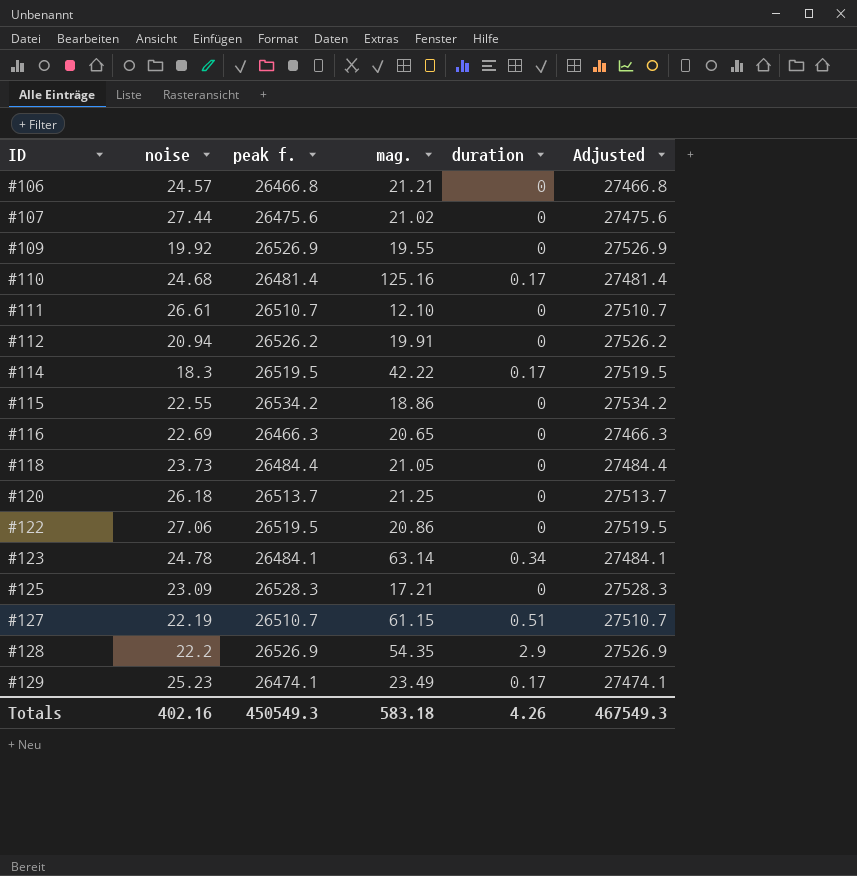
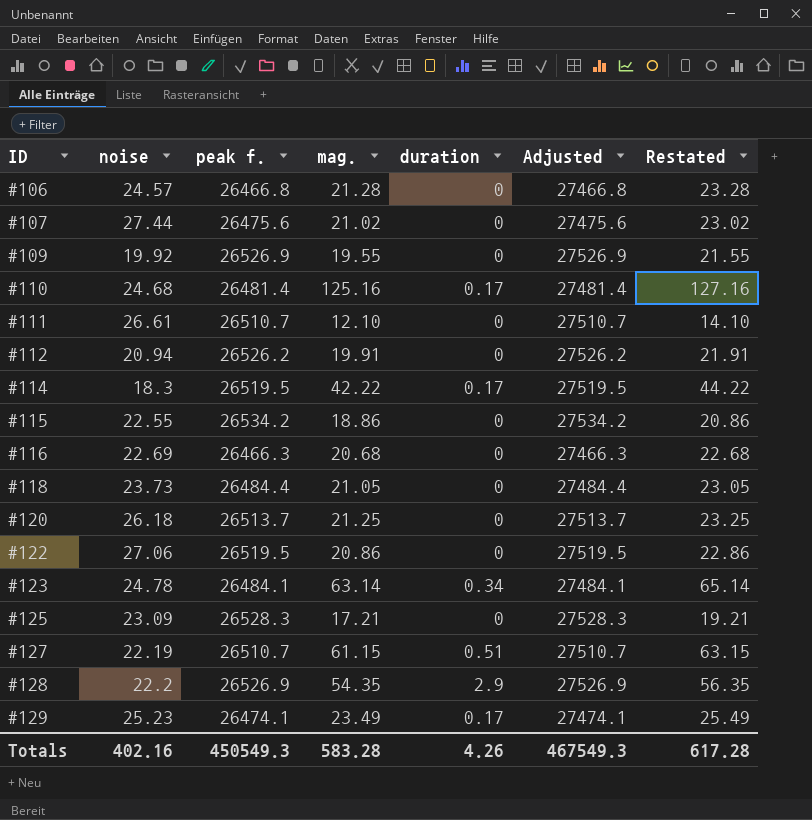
column Restated | formula: none -> [mag.] + 2
#106 | mag.: 21.21 -> 21.28
#116 | mag.: 20.65 -> 20.68
Totals | mag.: 583.18 -> 583.28

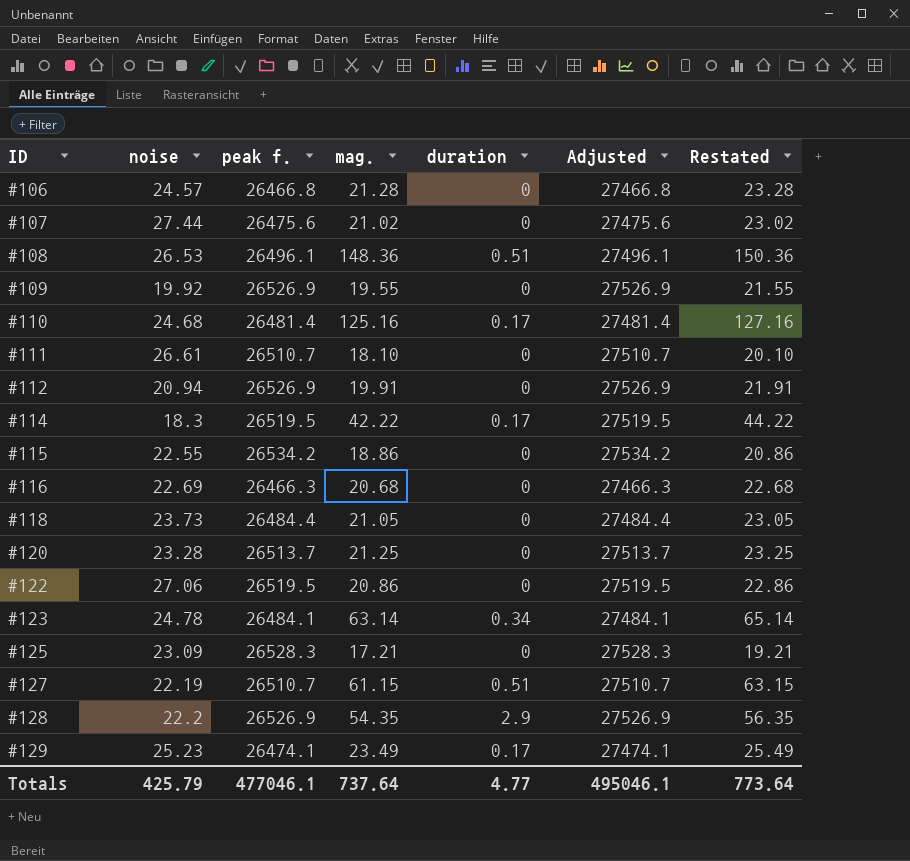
row #108: none -> 26.53 | 26496.1 | 148.36 | 0.51 | 27496.1 | 150.36
#111 | mag.: 12.10 -> 18.10
#111 | Restated: 14.10 -> 20.10
#112 | peak f.: 26526.2 -> 26526.9
#112 | Adjusted: 27526.2 -> 27526.9
#120 | noise: 26.18 -> 23.28
Totals | noise: 402.16 -> 425.79
Totals | peak f.: 450549.3 -> 477046.1
Totals | mag.: 583.28 -> 737.64
Totals | duration: 4.26 -> 4.77
Totals | Adjusted: 467549.3 -> 495046.1
Totals | Restated: 617.28 -> 773.64

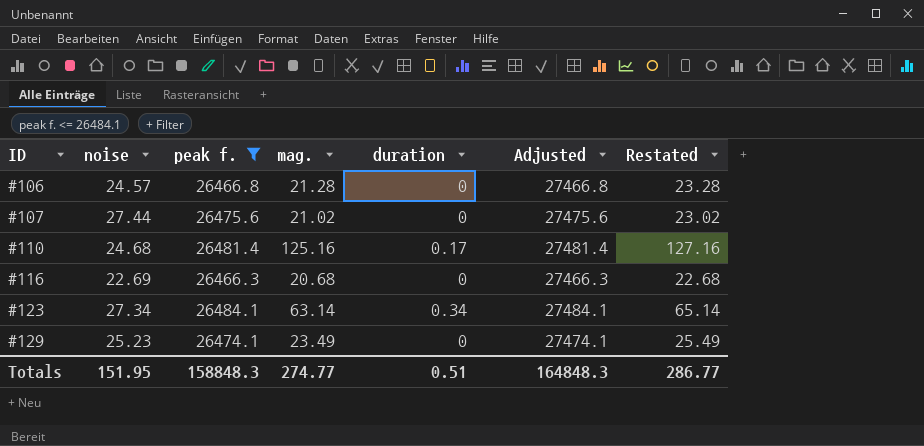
filter: none -> peak f. <= 26484.1
#123 | noise: 24.78 -> 27.34
#129 | duration: 0.17 -> 0
Totals | noise: 425.79 -> 151.95
Totals | peak f.: 477046.1 -> 158848.3
Totals | mag.: 737.64 -> 274.77
Totals | duration: 4.77 -> 0.51
Totals | Adjusted: 495046.1 -> 164848.3
Totals | Restated: 773.64 -> 286.77

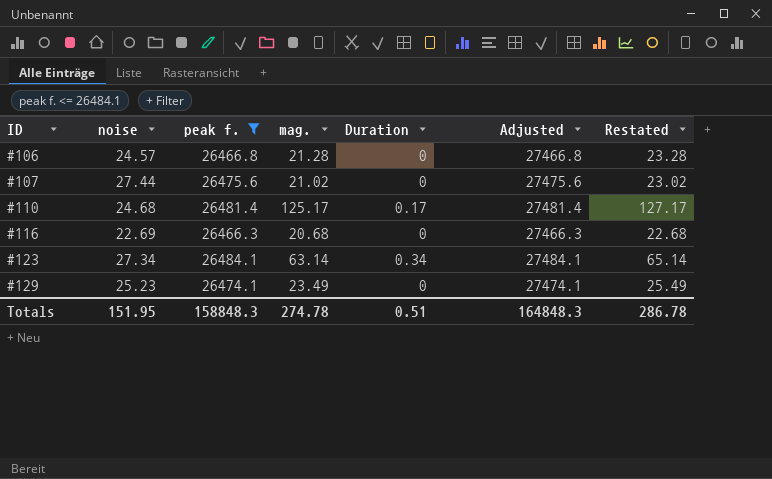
column name: duration -> Duration
#110 | mag.: 125.16 -> 125.17
#110 | Restated: 127.16 -> 127.17
Totals | mag.: 274.77 -> 274.78
Totals | Restated: 286.77 -> 286.78

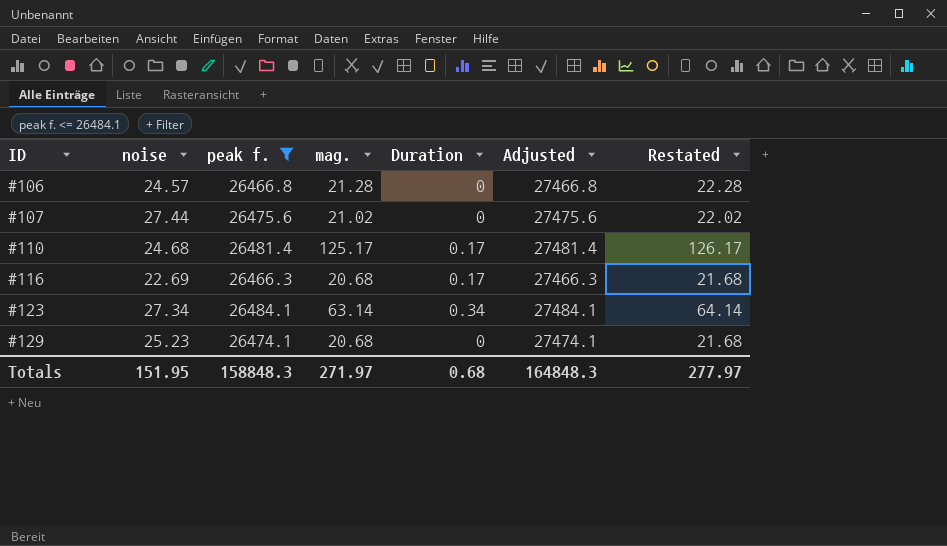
column Restated | formula: [mag.] + 2 -> [mag.] + 1
#116 | Duration: 0 -> 0.17
#129 | mag.: 23.49 -> 20.68
Totals | mag.: 274.78 -> 271.97
Totals | Duration: 0.51 -> 0.68
Totals | Restated: 286.78 -> 277.97

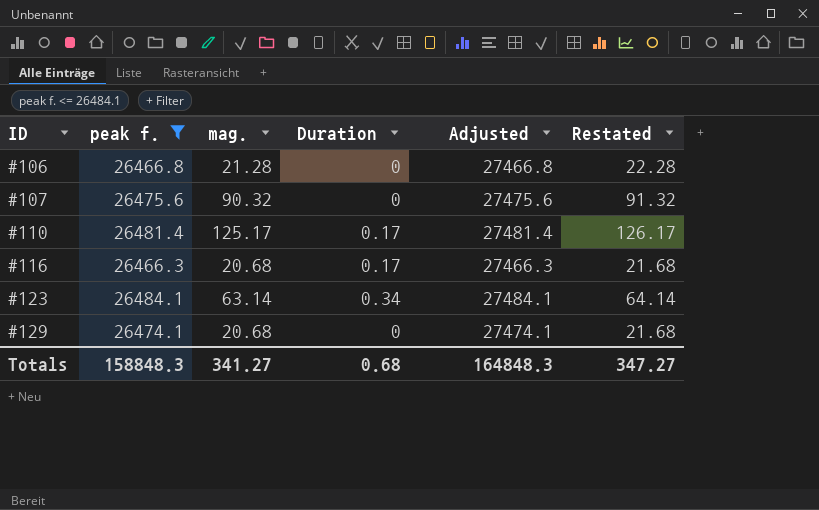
column noise | position: 2 -> none
#107 | mag.: 21.02 -> 90.32
#107 | Restated: 22.02 -> 91.32
Totals | mag.: 271.97 -> 341.27
Totals | Restated: 277.97 -> 347.27

